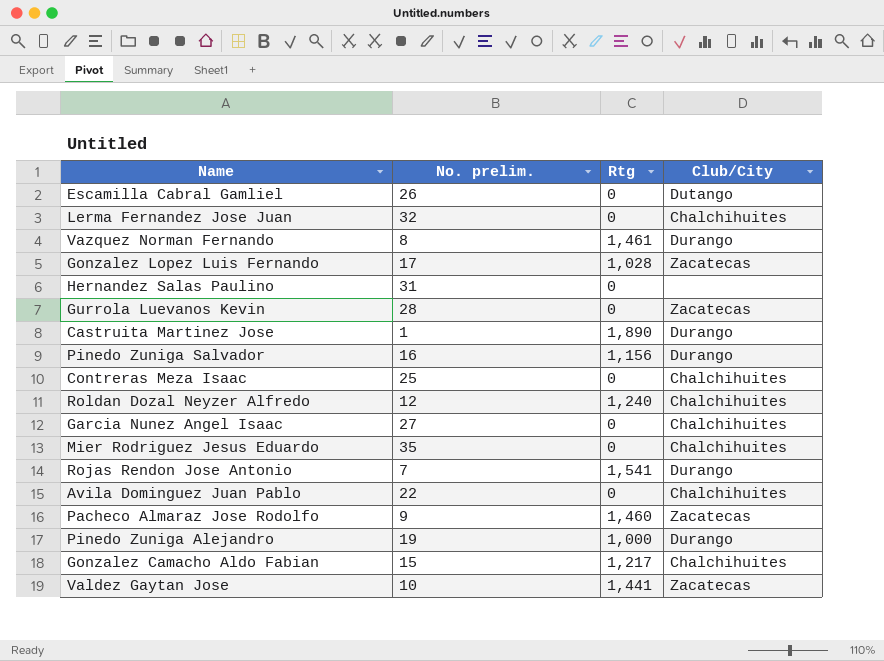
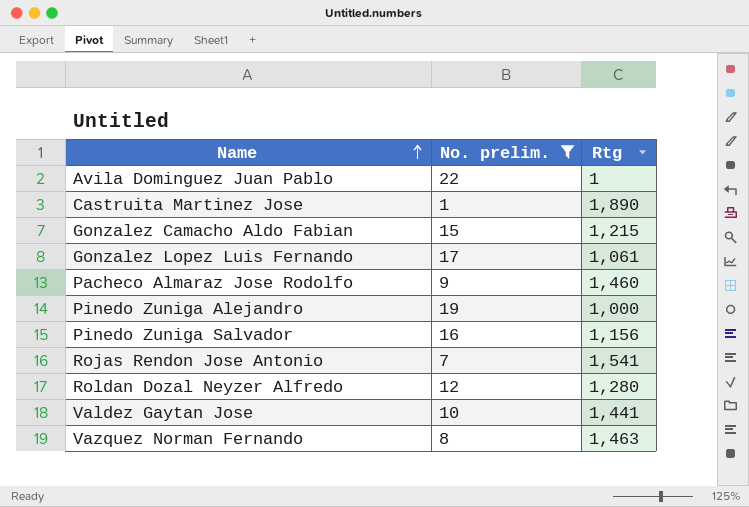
filter: none -> No. prelim. <= 22
row order: none -> Name ascending
column Club/City | position: 4 -> none
Avila Dominguez Juan Pablo | Rtg: 0 -> 1
Gonzalez Camacho Aldo Fabian | Rtg: 1,217 -> 1,215
Gonzalez Lopez Luis Fernando | Rtg: 1,028 -> 1,061
Roldan Dozal Neyzer Alfredo | Rtg: 1,240 -> 1,280
Vazquez Norman Fernando | Rtg: 1,461 -> 1,463

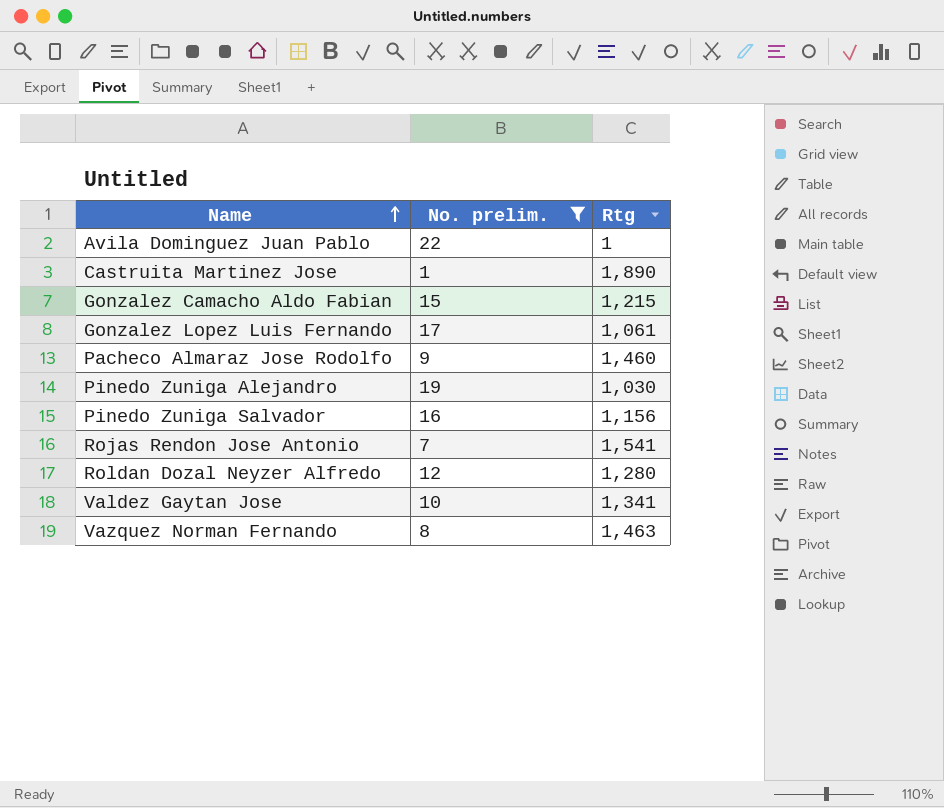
Pinedo Zuniga Alejandro | Rtg: 1,000 -> 1,030
Valdez Gaytan Jose | Rtg: 1,441 -> 1,341

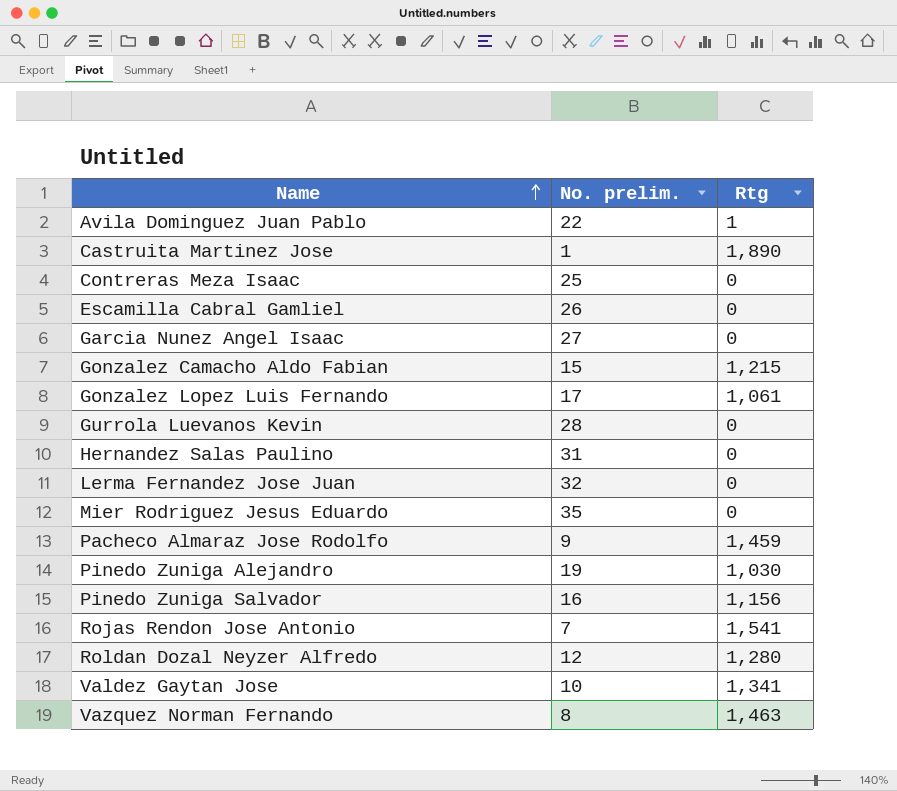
filter: No. prelim. <= 22 -> none
Pacheco Almaraz Jose Rodolfo | Rtg: 1,460 -> 1,459

